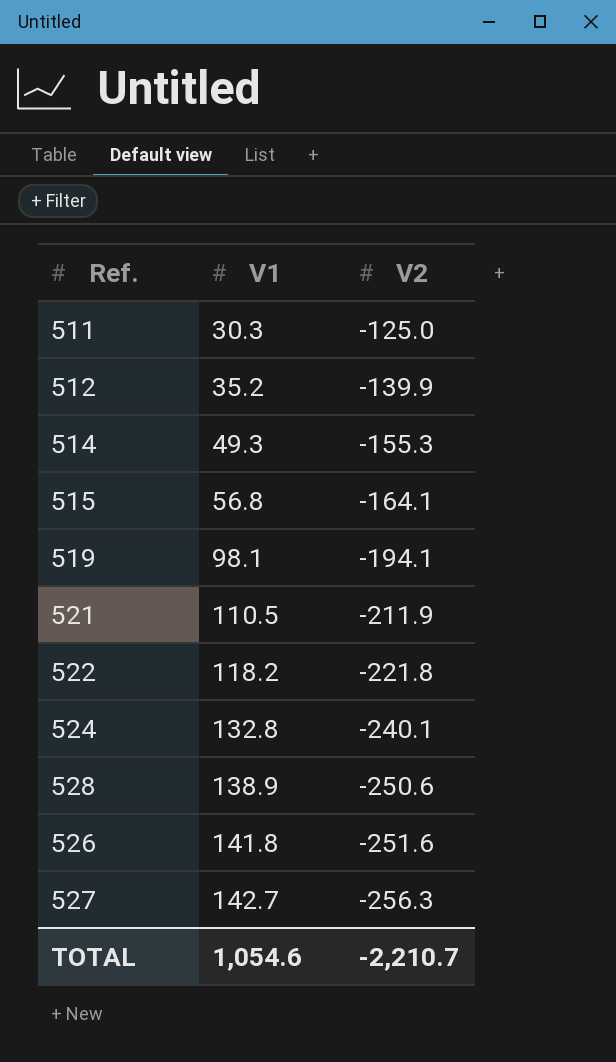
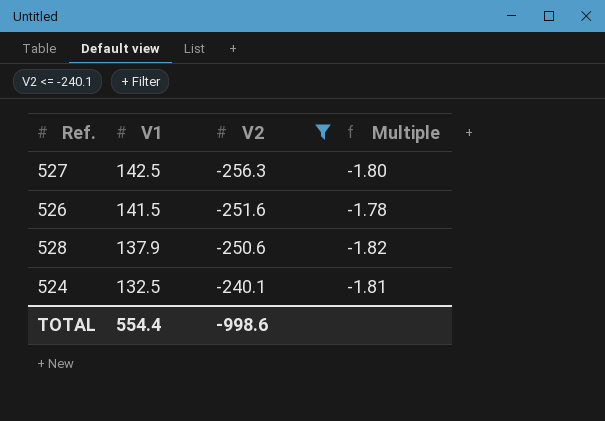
filter: none -> V2 <= -240.1
row order: V1 ascending -> V1 descending
column Multiple | formula: none -> [V2] / [V1]
527 | V1: 142.7 -> 142.5
526 | V1: 141.8 -> 141.5
528 | V1: 138.9 -> 137.9
524 | V1: 132.8 -> 132.5
TOTAL | V1: 1,054.6 -> 554.4
TOTAL | V2: -2,210.7 -> -998.6

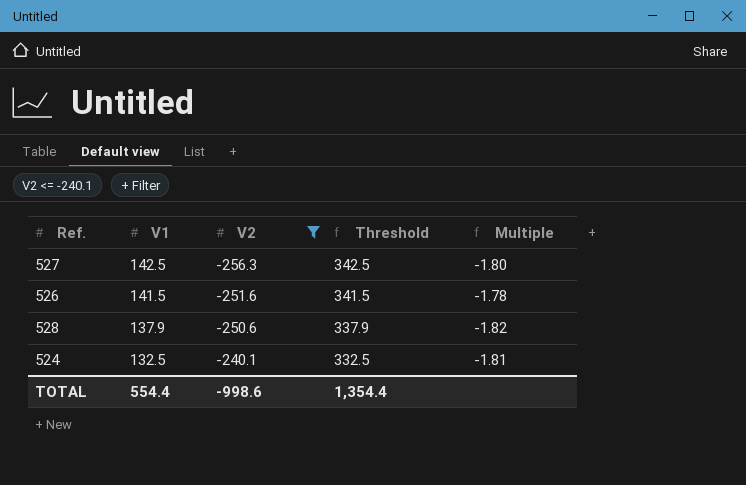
column Threshold | formula: none -> [V1] + 200

